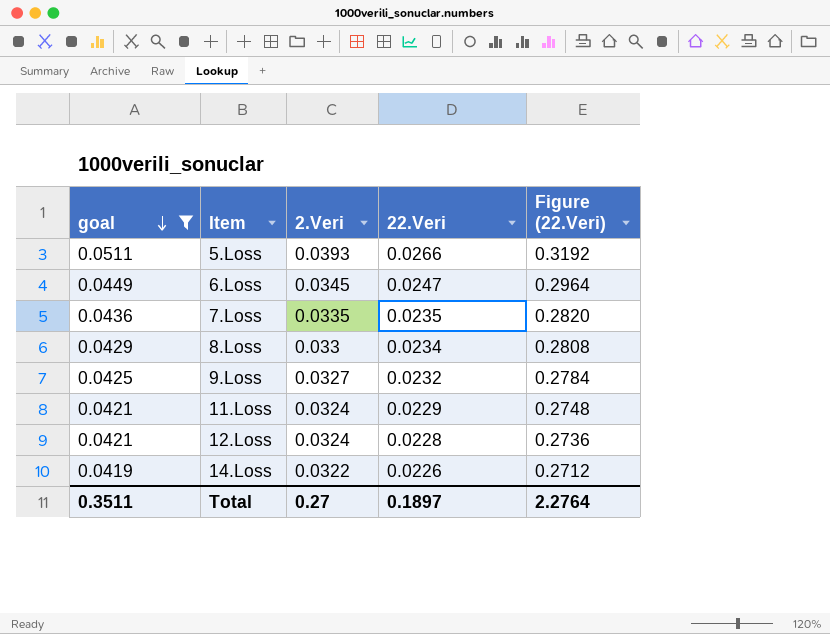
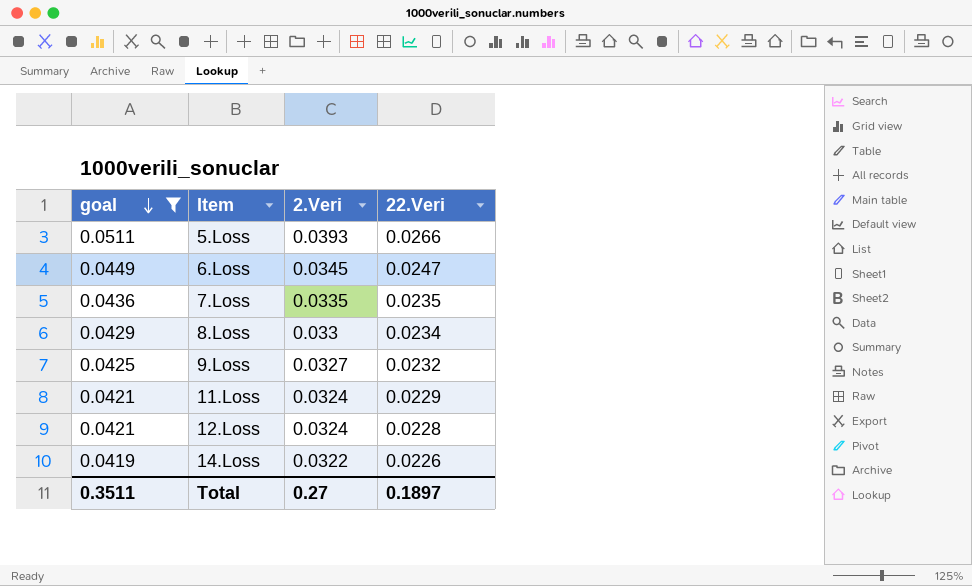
column Figure (22.Veri) | formula: [22.Veri] * 12 -> none

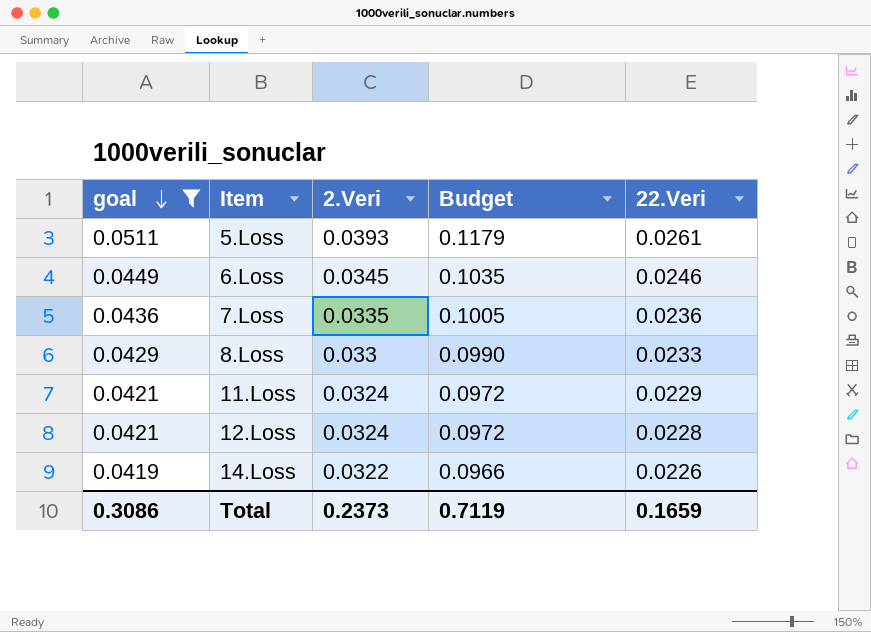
column Budget | formula: none -> [2.Veri] * 3
row 9.Loss: 0.0425 | 0.0327 | 0.0232 -> none
5.Loss | 22.Veri: 0.0266 -> 0.0261
6.Loss | 22.Veri: 0.0247 -> 0.0246
7.Loss | 22.Veri: 0.0235 -> 0.0236
8.Loss | 22.Veri: 0.0234 -> 0.0233
Total | goal: 0.3511 -> 0.3086
Total | 2.Veri: 0.27 -> 0.2373
Total | 22.Veri: 0.1897 -> 0.1659

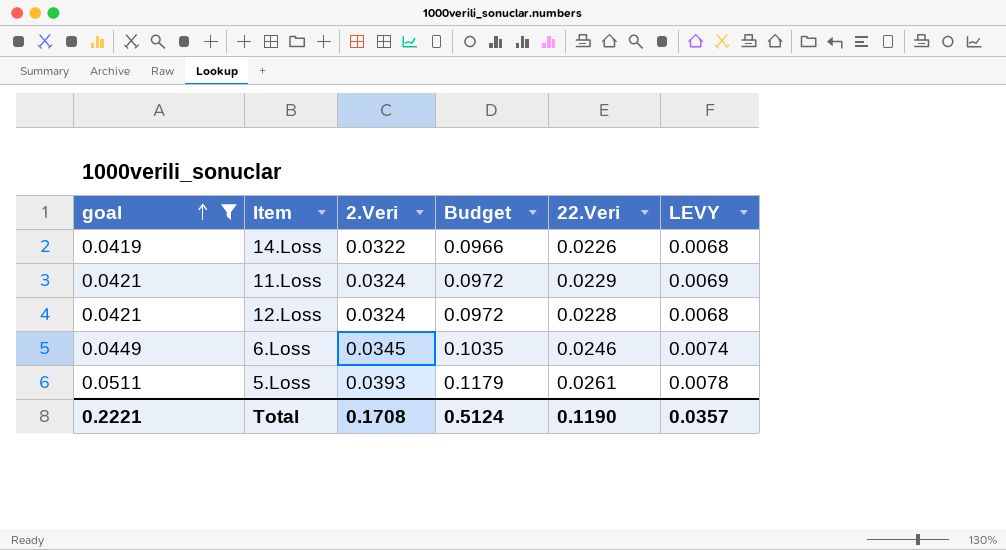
row order: goal descending -> goal ascending
column LEVY | formula: none -> [22.Veri] * 0.3
row 7.Loss: 0.0436 | 0.0335 | 0.1005 | 0.0236 -> none
row 8.Loss: 0.0429 | 0.033 | 0.0990 | 0.0233 -> none
Total | goal: 0.3086 -> 0.2221
Total | 2.Veri: 0.2373 -> 0.1708
Total | Budget: 0.7119 -> 0.5124
Total | 22.Veri: 0.1659 -> 0.1190

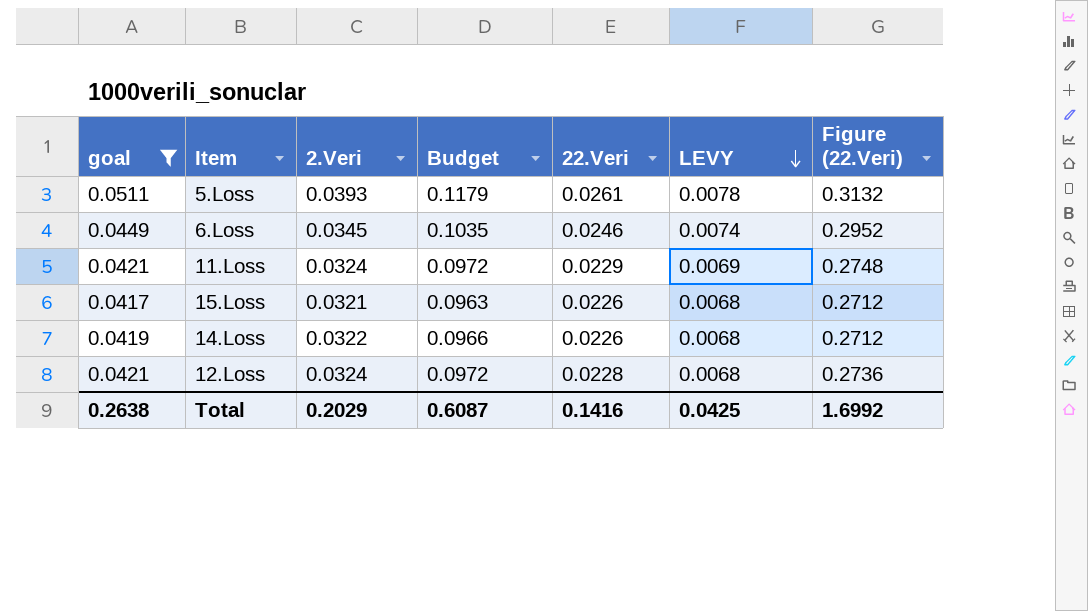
row order: goal ascending -> LEVY descending
column Figure (22.Veri) | formula: none -> [22.Veri] * 12
row 15.Loss: none -> 0.0417 | 0.0321 | 0.0963 | 0.0226 | 0.0068 | 0.2712
Total | goal: 0.2221 -> 0.2638
Total | 2.Veri: 0.1708 -> 0.2029
Total | Budget: 0.5124 -> 0.6087
Total | 22.Veri: 0.1190 -> 0.1416
Total | LEVY: 0.0357 -> 0.0425

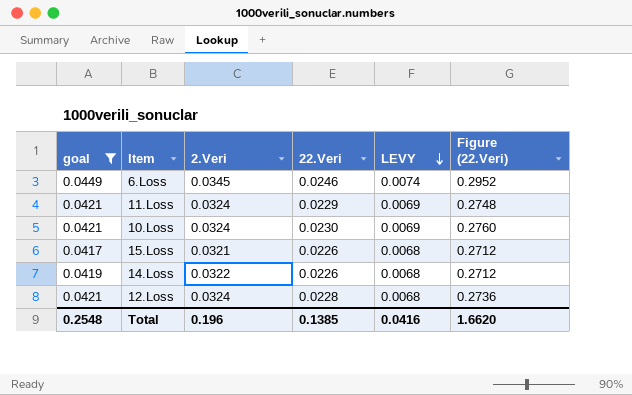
column Budget | formula: [2.Veri] * 3 -> none
row 5.Loss: 0.0511 | 0.0393 | 0.1179 | 0.0261 | 0.0078 | 0.3132 -> none
row 10.Loss: none -> 0.0421 | 0.0324 | 0.0230 | 0.0069 | 0.2760
Total | goal: 0.2638 -> 0.2548
Total | 2.Veri: 0.2029 -> 0.196
Total | 22.Veri: 0.1416 -> 0.1385
Total | LEVY: 0.0425 -> 0.0416
Total | Figure (22.Veri): 1.6992 -> 1.6620

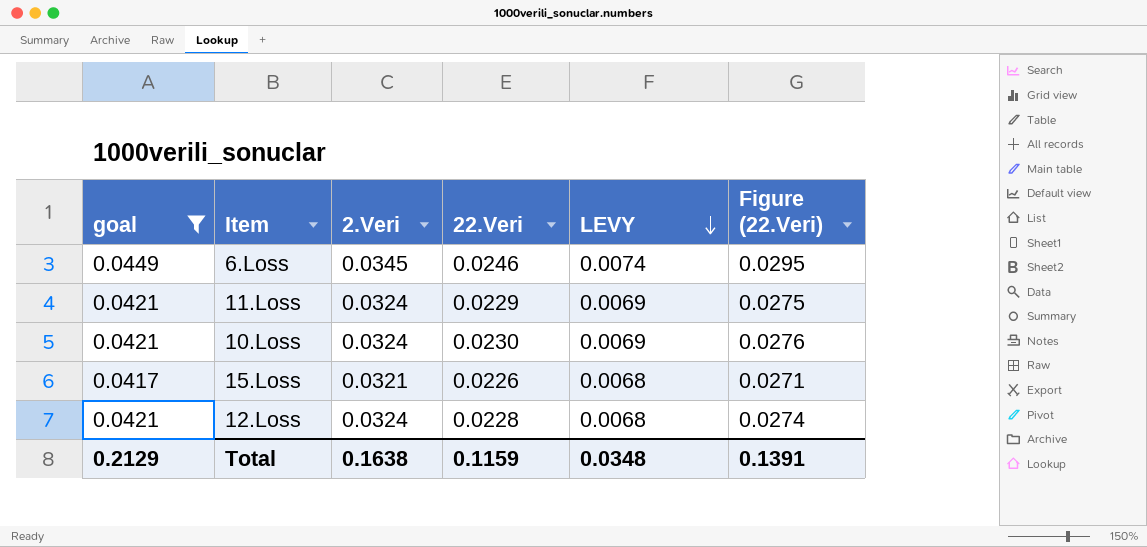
column Figure (22.Veri) | formula: [22.Veri] * 12 -> [22.Veri] * 1.2
row 14.Loss: 0.0419 | 0.0322 | 0.0226 | 0.0068 | 0.2712 -> none
Total | goal: 0.2548 -> 0.2129
Total | 2.Veri: 0.196 -> 0.1638
Total | 22.Veri: 0.1385 -> 0.1159
Total | LEVY: 0.0416 -> 0.0348
Total | Figure (22.Veri): 1.6620 -> 0.1391

